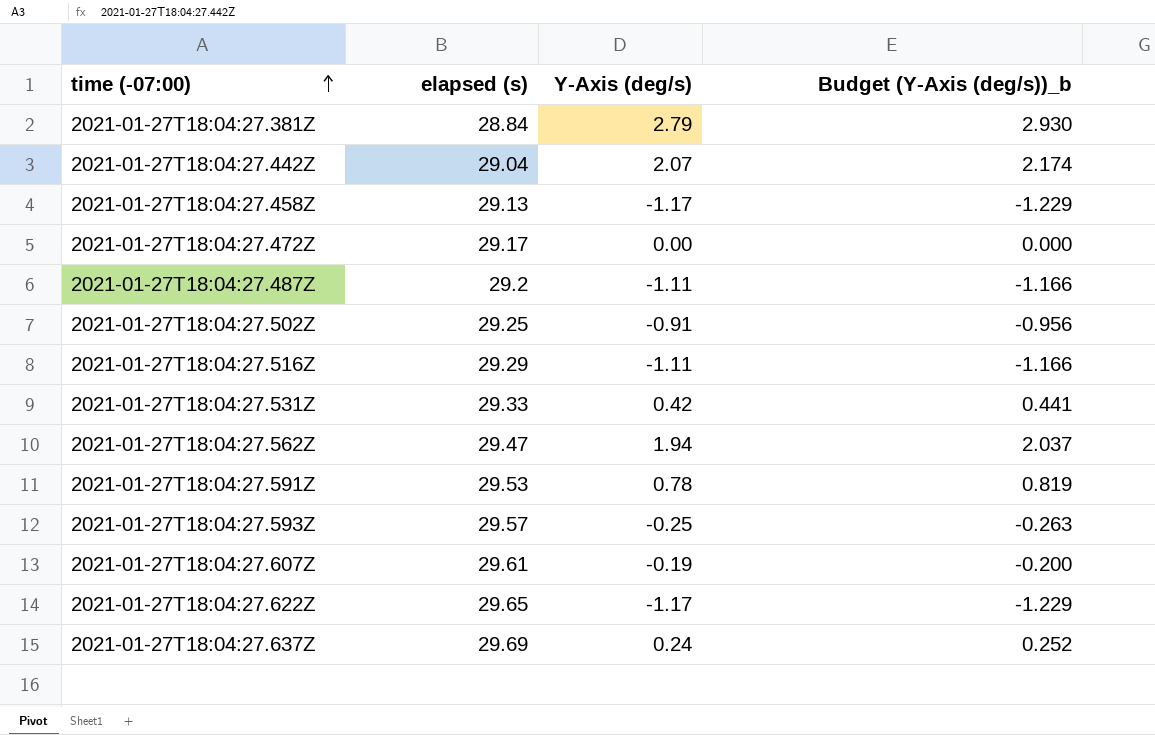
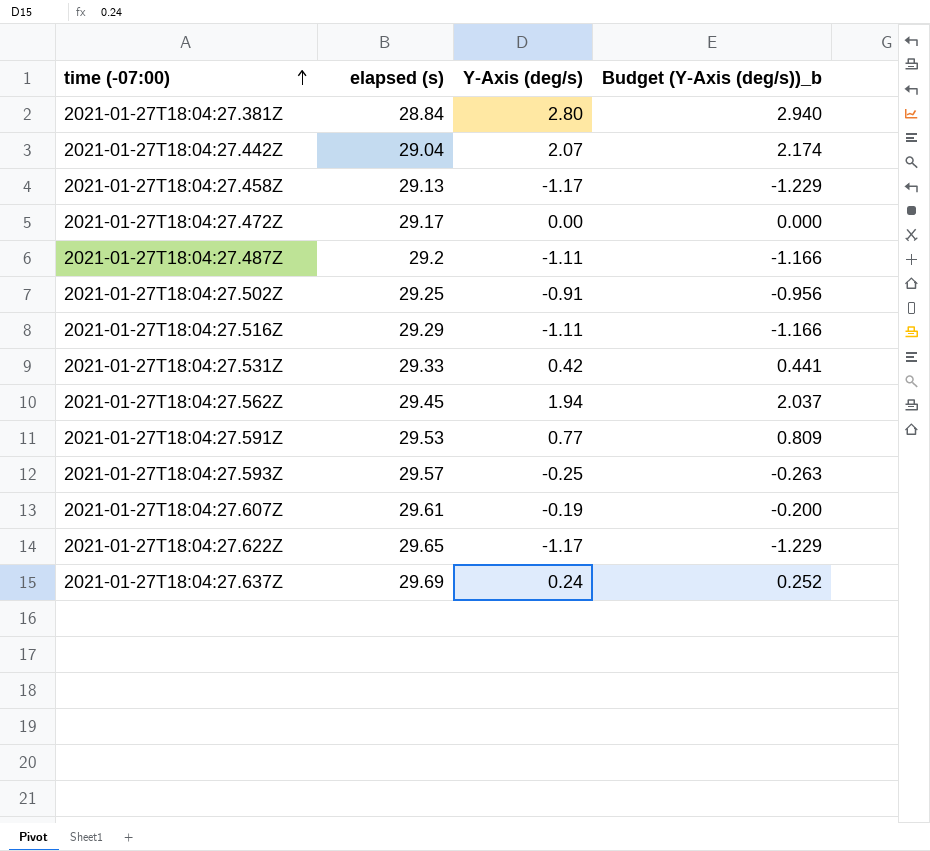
2021-01-27T18:04:27.381Z | Y-Axis (deg/s): 2.79 -> 2.80
2021-01-27T18:04:27.381Z | Budget (Y-Axis (deg/s))_b: 2.930 -> 2.940
2021-01-27T18:04:27.562Z | elapsed (s): 29.47 -> 29.45
2021-01-27T18:04:27.591Z | Y-Axis (deg/s): 0.78 -> 0.77
2021-01-27T18:04:27.591Z | Budget (Y-Axis (deg/s))_b: 0.819 -> 0.809

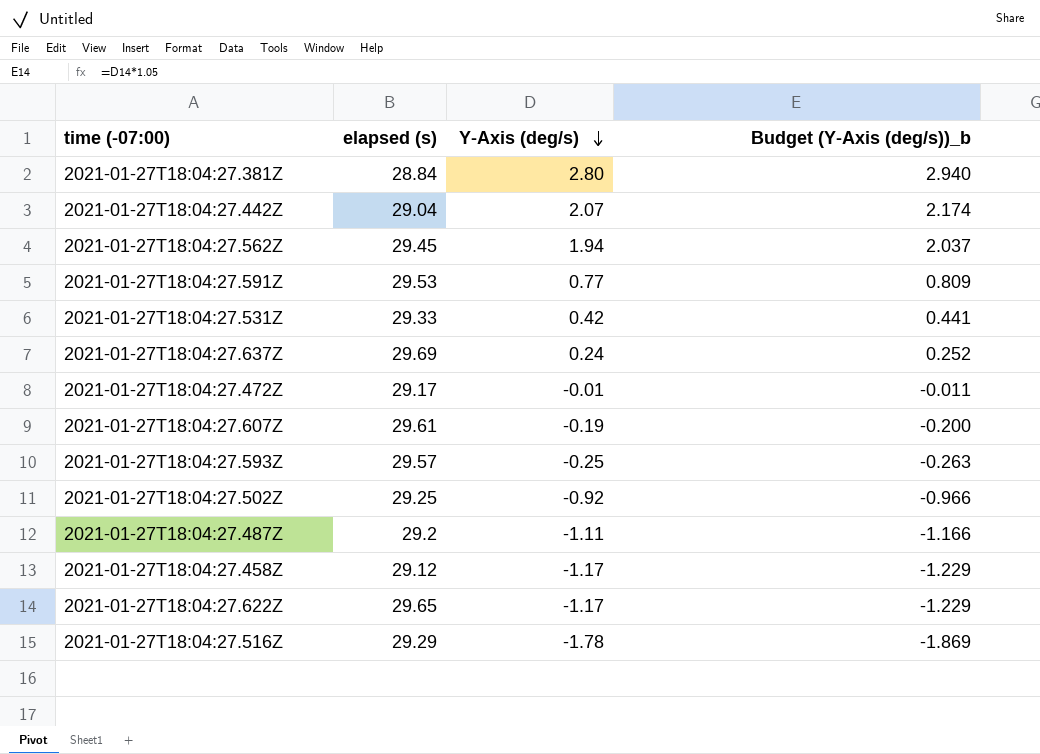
row order: time (-07:00) ascending -> Y-Axis (deg/s) descending
2021-01-27T18:04:27.472Z | Y-Axis (deg/s): 0.00 -> -0.01
2021-01-27T18:04:27.472Z | Budget (Y-Axis (deg/s))_b: 0.000 -> -0.011
2021-01-27T18:04:27.502Z | Y-Axis (deg/s): -0.91 -> -0.92
2021-01-27T18:04:27.502Z | Budget (Y-Axis (deg/s))_b: -0.956 -> -0.966
2021-01-27T18:04:27.458Z | elapsed (s): 29.13 -> 29.12
2021-01-27T18:04:27.516Z | Y-Axis (deg/s): -1.11 -> -1.78
2021-01-27T18:04:27.516Z | Budget (Y-Axis (deg/s))_b: -1.166 -> -1.869

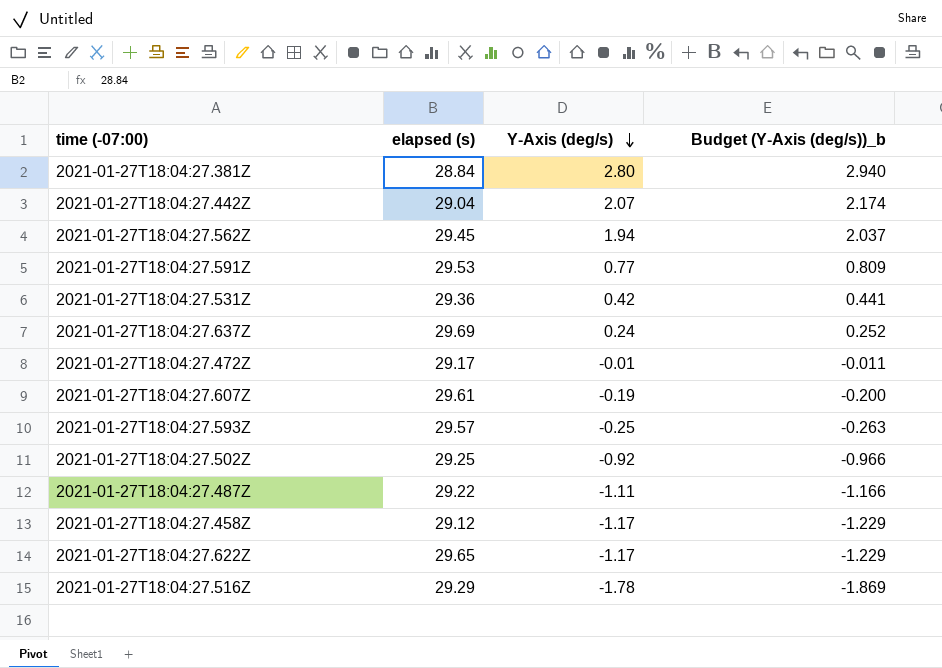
2021-01-27T18:04:27.531Z | elapsed (s): 29.33 -> 29.36
2021-01-27T18:04:27.487Z | elapsed (s): 29.2 -> 29.22

